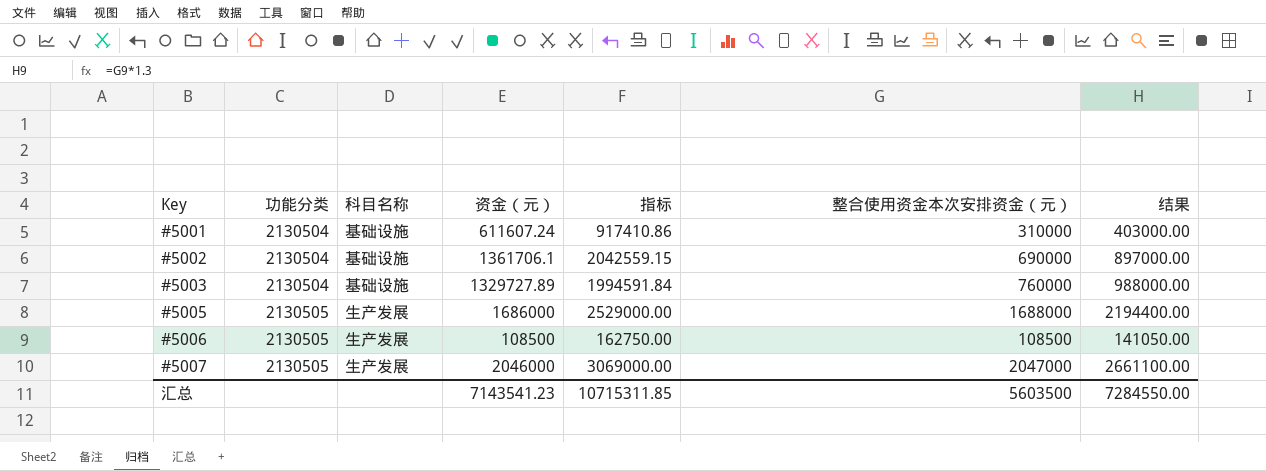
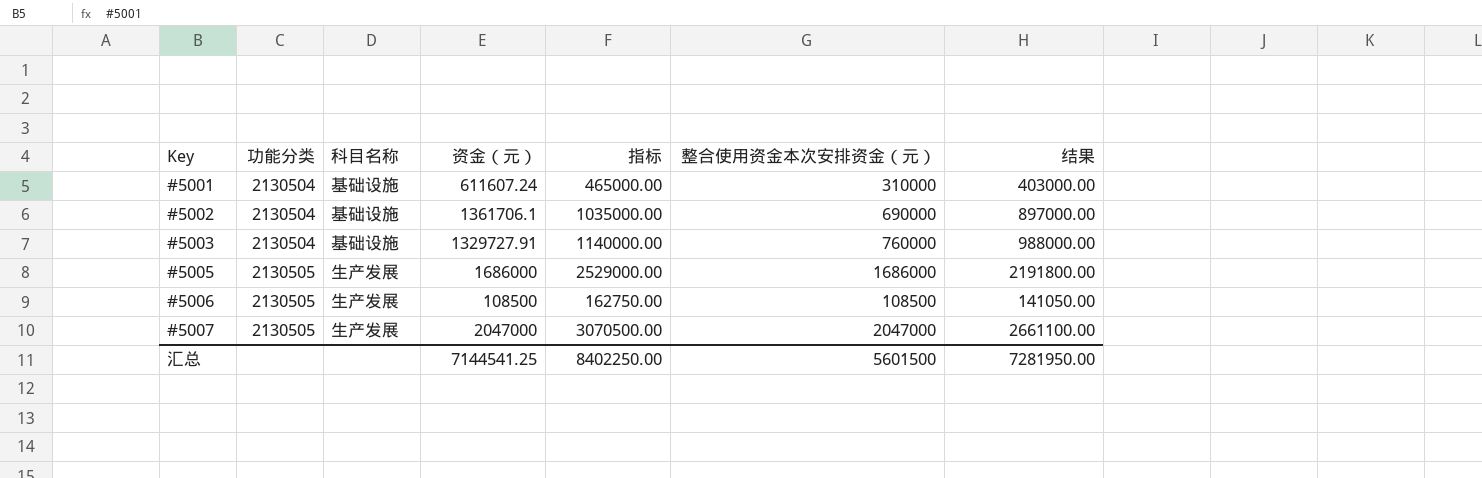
column 指标 | formula: [资金（元）] * 1.5 -> [整合使用资金本次安排资金（元）] * 1.5
#5003 | 资金（元）: 1329727.89 -> 1329727.91
#5005 | 整合使用资金本次安排资金（元）: 1688000 -> 1686000
#5005 | 结果: 2194400.00 -> 2191800.00
#5007 | 资金（元）: 2046000 -> 2047000
汇总 | 资金（元）: 7143541.23 -> 7144541.25
汇总 | 指标: 10715311.85 -> 8402250.00
汇总 | 整合使用资金本次安排资金（元）: 5603500 -> 5601500
汇总 | 结果: 7284550.00 -> 7281950.00

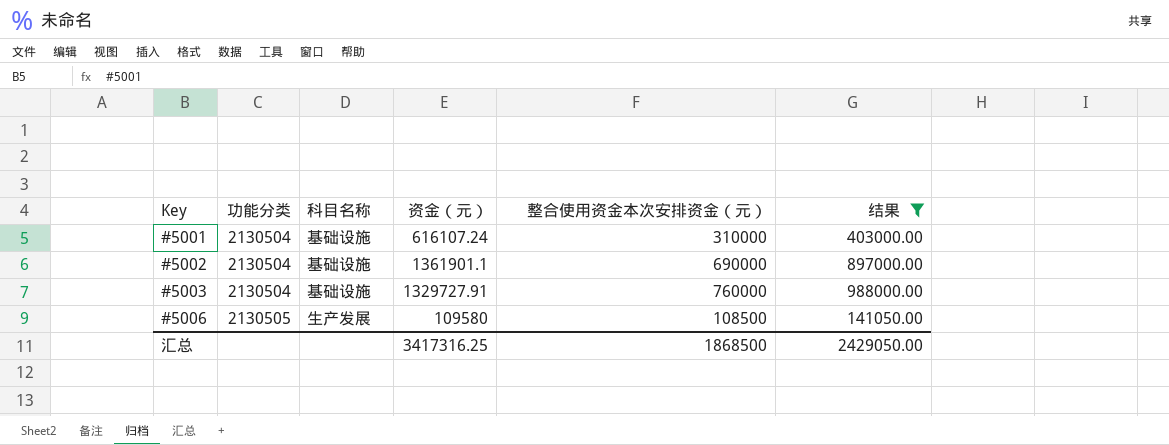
filter: none -> 结果 <= 988000.00
column 指标 | formula: [整合使用资金本次安排资金（元）] * 1.5 -> none
#5001 | 资金（元）: 611607.24 -> 616107.24
#5002 | 资金（元）: 1361706.1 -> 1361901.1
#5006 | 资金（元）: 108500 -> 109580
汇总 | 资金（元）: 7144541.25 -> 3417316.25
汇总 | 整合使用资金本次安排资金（元）: 5601500 -> 1868500
汇总 | 结果: 7281950.00 -> 2429050.00

